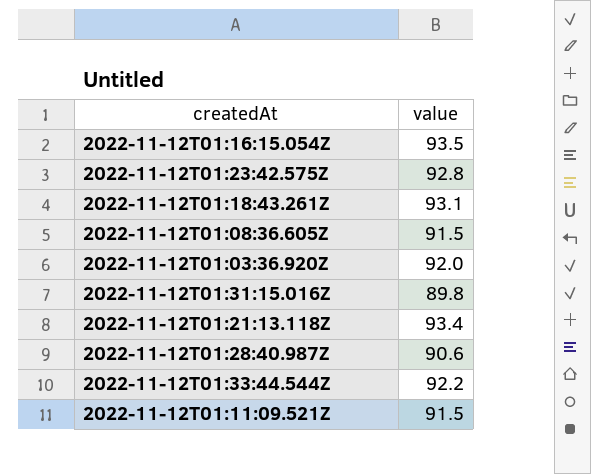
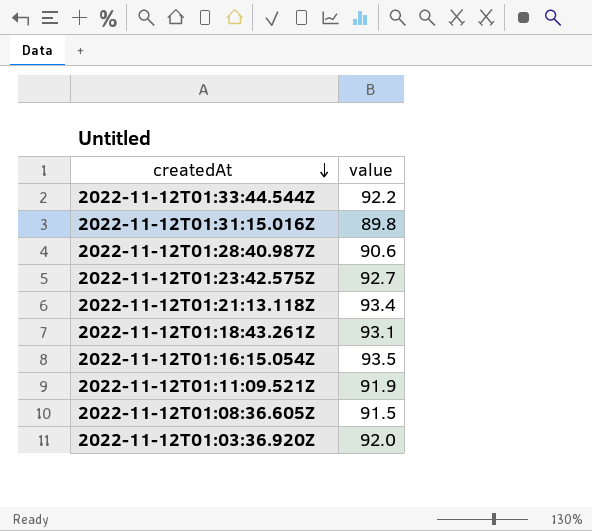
row order: none -> createdAt descending
2022-11-12T01:23:42.575Z | value: 92.8 -> 92.7
2022-11-12T01:11:09.521Z | value: 91.5 -> 91.9

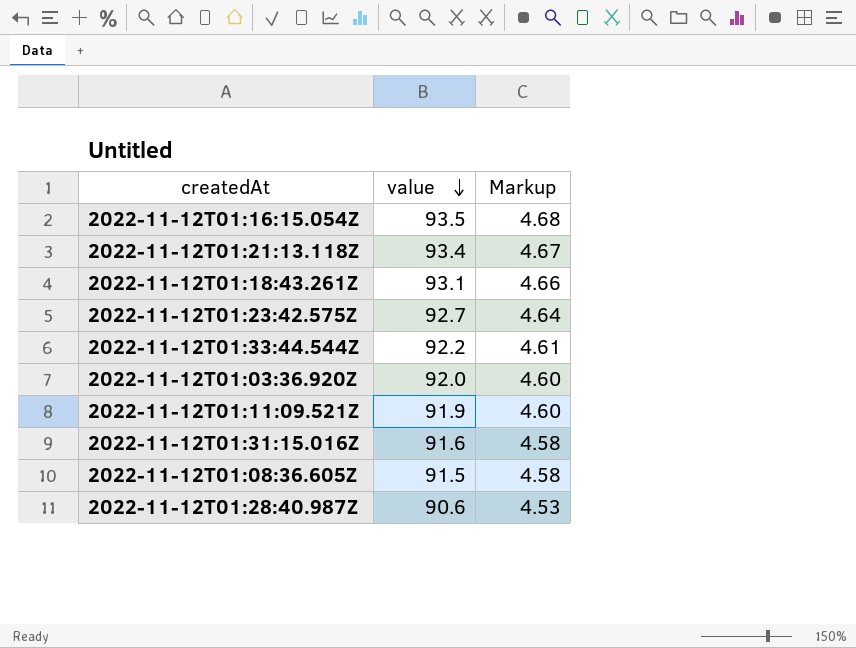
row order: createdAt descending -> value descending
column Markup | formula: none -> [value] * 0.05
2022-11-12T01:31:15.016Z | value: 89.8 -> 91.6

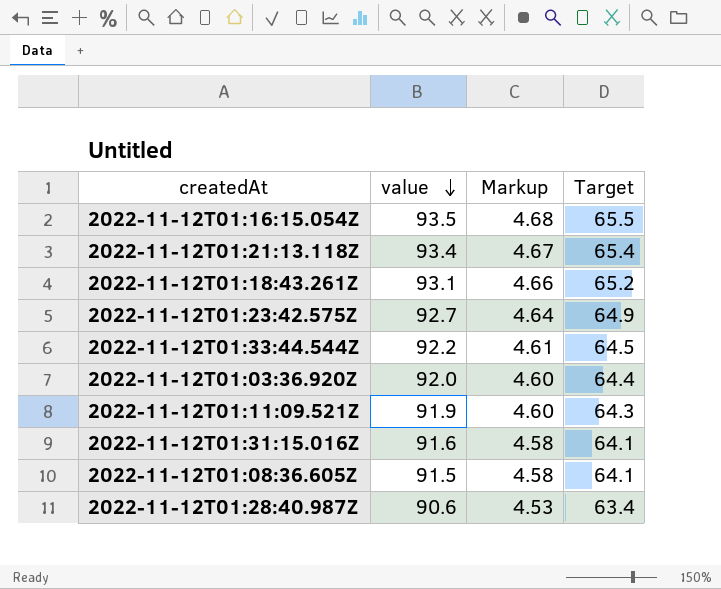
column Target | formula: none -> [value] * 0.7

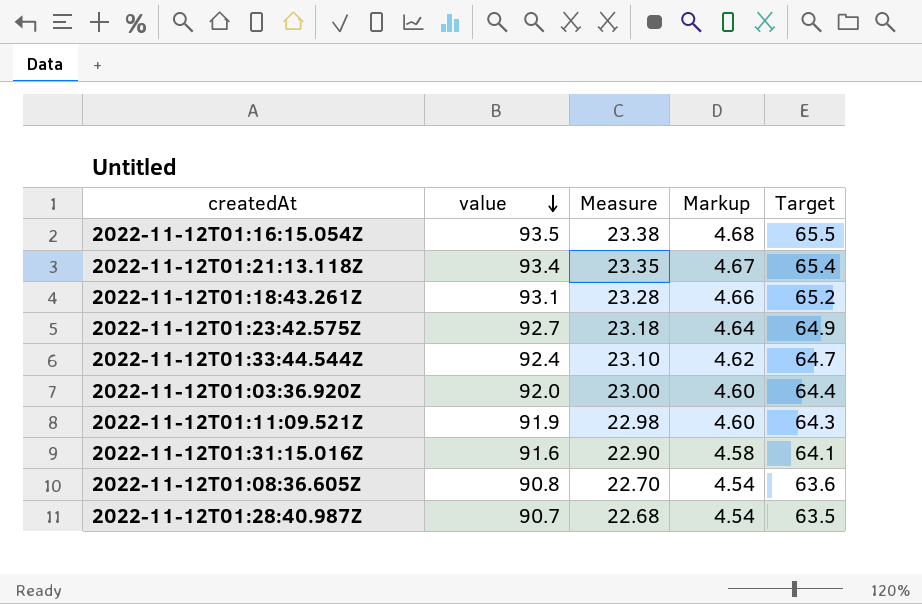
column Measure | formula: none -> [value] * 0.25
2022-11-12T01:33:44.544Z | value: 92.2 -> 92.4
2022-11-12T01:33:44.544Z | Markup: 4.61 -> 4.62
2022-11-12T01:33:44.544Z | Target: 64.5 -> 64.7
2022-11-12T01:08:36.605Z | value: 91.5 -> 90.8
2022-11-12T01:08:36.605Z | Markup: 4.58 -> 4.54
2022-11-12T01:08:36.605Z | Target: 64.1 -> 63.6
2022-11-12T01:28:40.987Z | value: 90.6 -> 90.7
2022-11-12T01:28:40.987Z | Markup: 4.53 -> 4.54
2022-11-12T01:28:40.987Z | Target: 63.4 -> 63.5

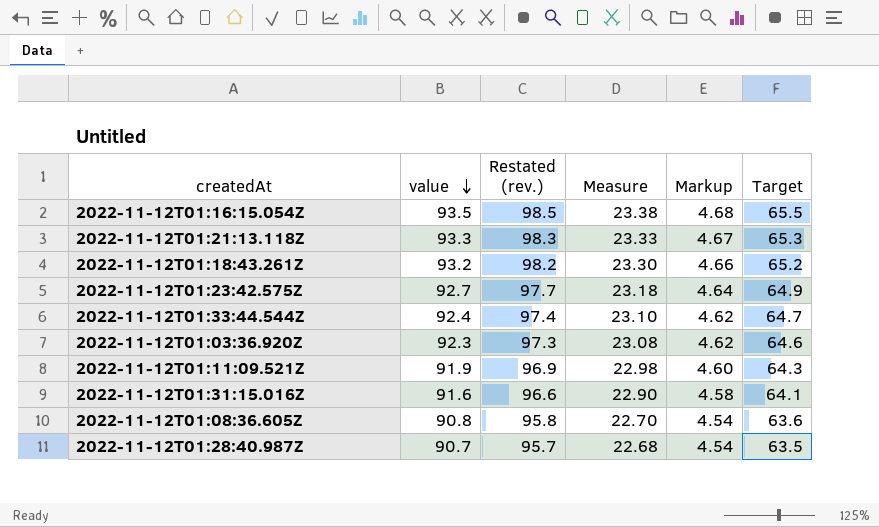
column Restated (rev.) | formula: none -> [value] + 5
2022-11-12T01:21:13.118Z | value: 93.4 -> 93.3
2022-11-12T01:21:13.118Z | Measure: 23.35 -> 23.33
2022-11-12T01:21:13.118Z | Target: 65.4 -> 65.3
2022-11-12T01:18:43.261Z | value: 93.1 -> 93.2
2022-11-12T01:18:43.261Z | Measure: 23.28 -> 23.30
2022-11-12T01:03:36.920Z | value: 92.0 -> 92.3
2022-11-12T01:03:36.920Z | Measure: 23.00 -> 23.08
2022-11-12T01:03:36.920Z | Markup: 4.60 -> 4.62
2022-11-12T01:03:36.920Z | Target: 64.4 -> 64.6

